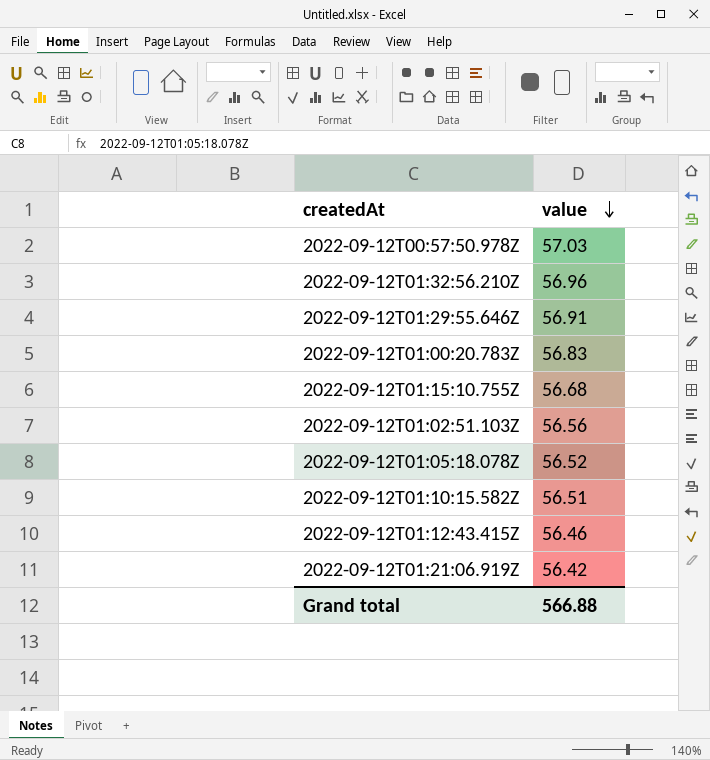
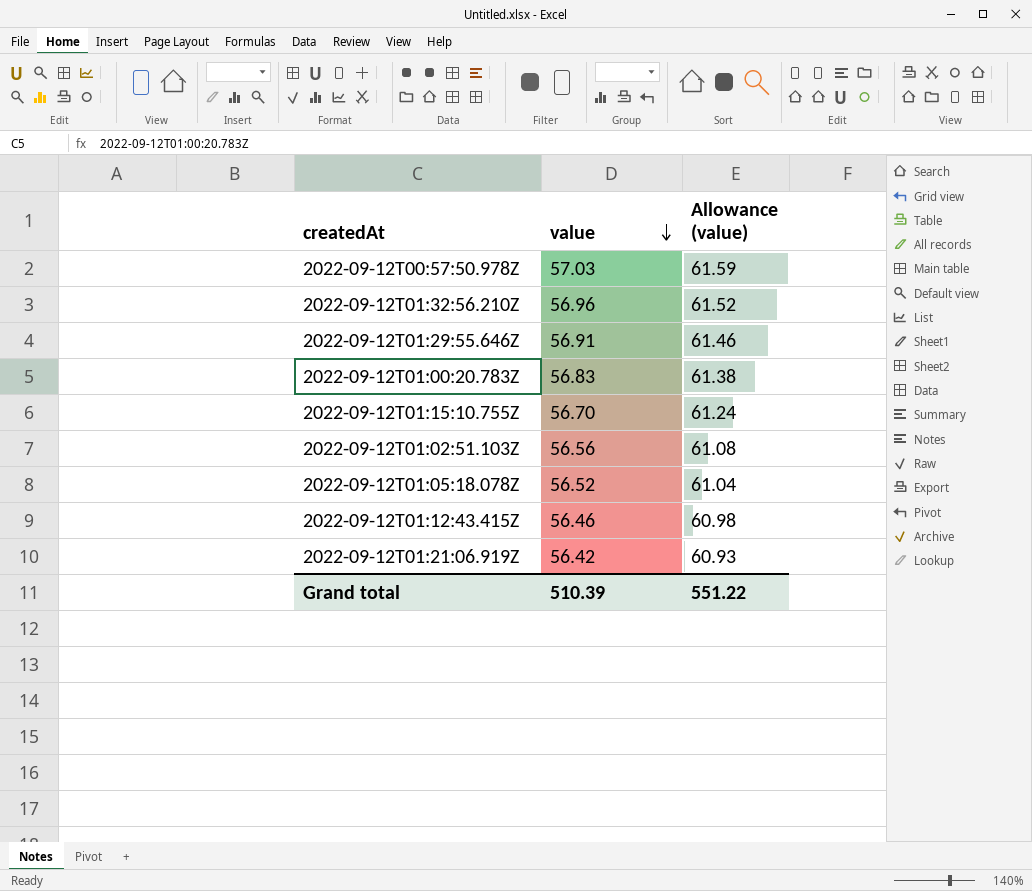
column Allowance (value) | formula: none -> [value] * 1.08
row 2022-09-12T01:10:15.582Z: 56.51 -> none
2022-09-12T01:15:10.755Z | value: 56.68 -> 56.70
Grand total | value: 566.88 -> 510.39

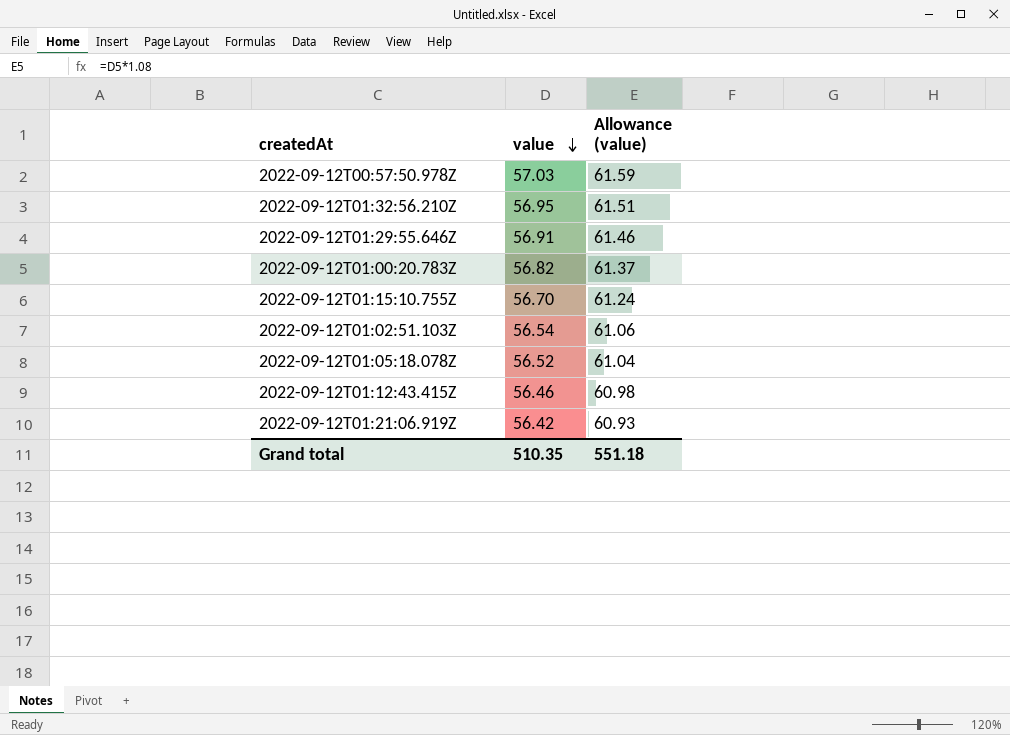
2022-09-12T01:32:56.210Z | value: 56.96 -> 56.95
2022-09-12T01:32:56.210Z | Allowance (value): 61.52 -> 61.51
2022-09-12T01:00:20.783Z | value: 56.83 -> 56.82
2022-09-12T01:00:20.783Z | Allowance (value): 61.38 -> 61.37
2022-09-12T01:02:51.103Z | value: 56.56 -> 56.54
2022-09-12T01:02:51.103Z | Allowance (value): 61.08 -> 61.06
Grand total | value: 510.39 -> 510.35
Grand total | Allowance (value): 551.22 -> 551.18

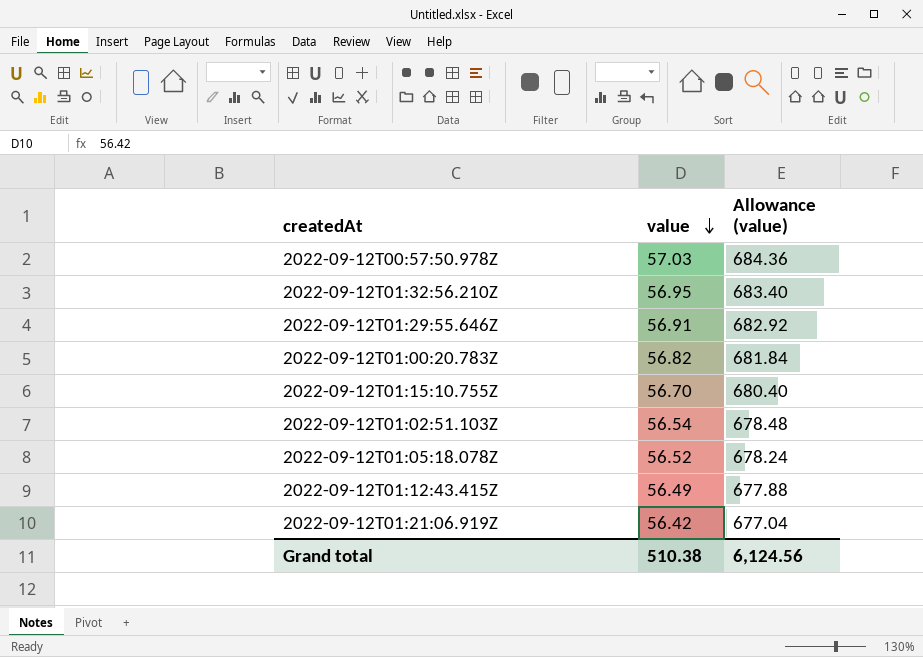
column Allowance (value) | formula: [value] * 1.08 -> [value] * 12
2022-09-12T01:12:43.415Z | value: 56.46 -> 56.49
Grand total | value: 510.35 -> 510.38
Grand total | Allowance (value): 551.18 -> 6,124.56

